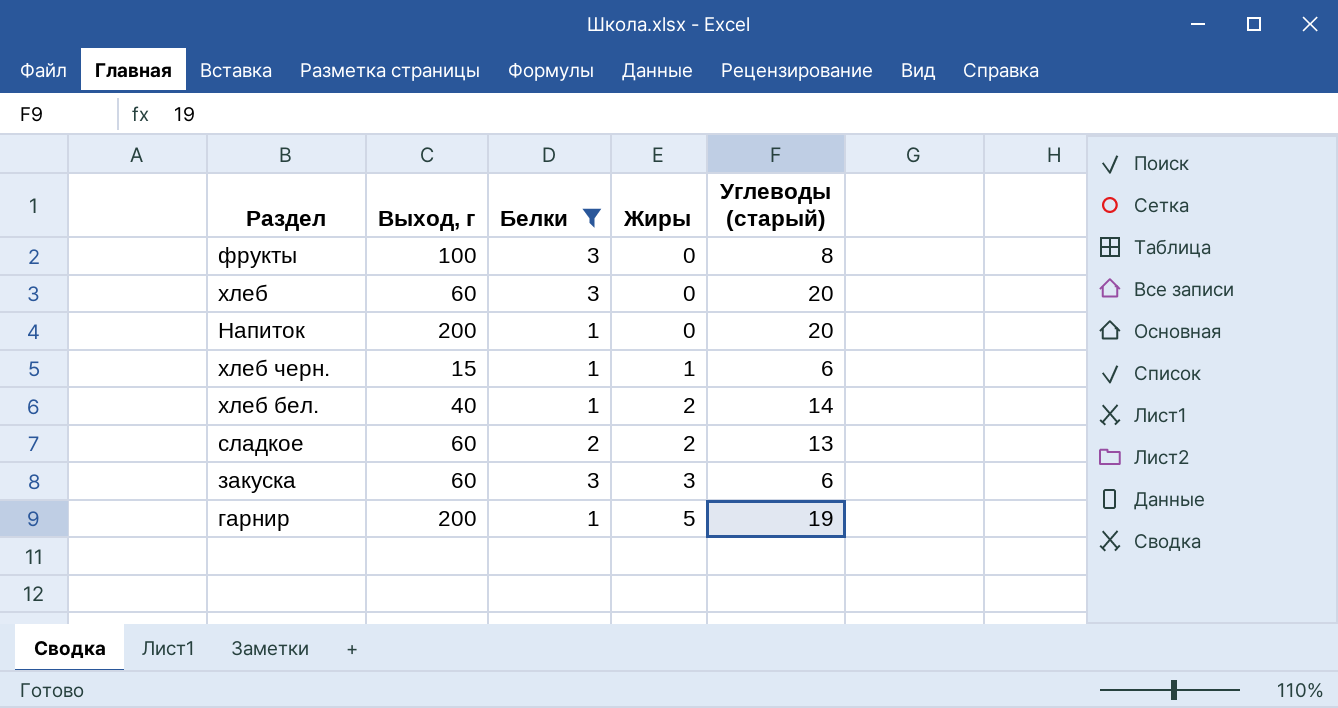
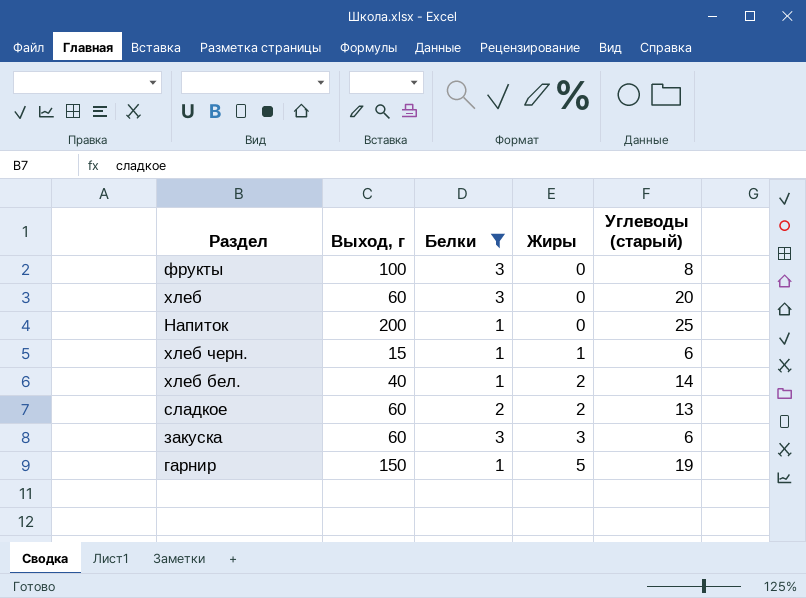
Напиток | Углеводы (старый): 20 -> 25
гарнир | Выход, г: 200 -> 150

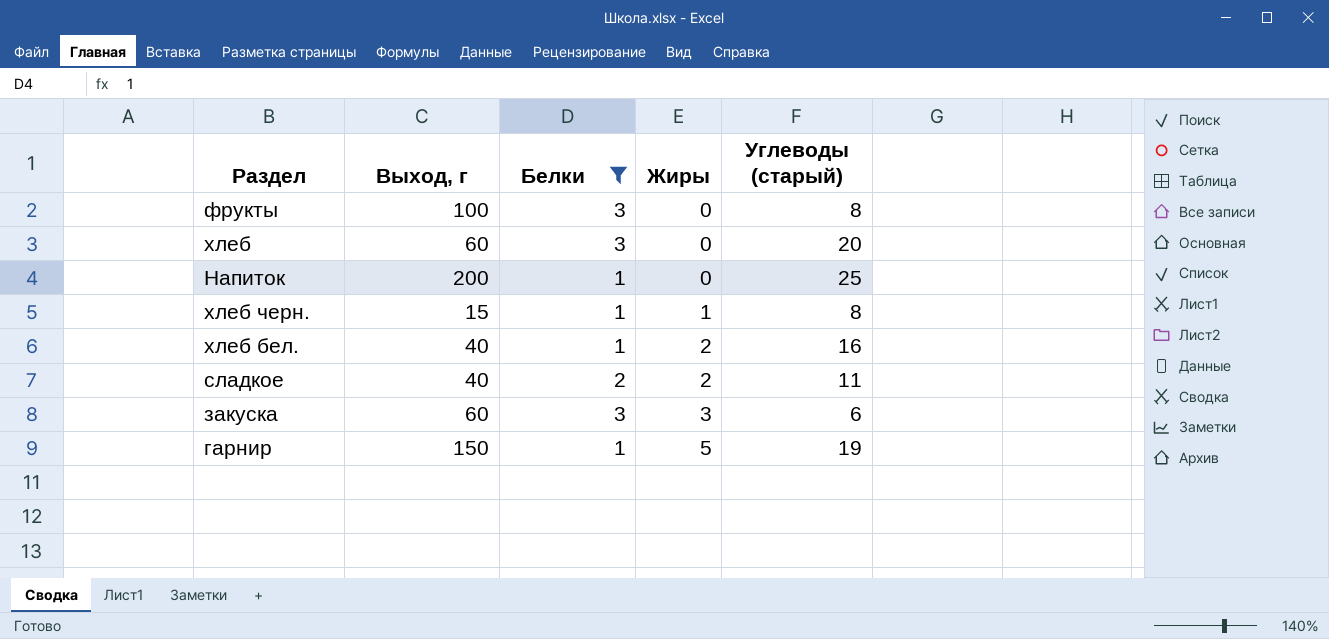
хлеб черн. | Углеводы (старый): 6 -> 8
хлеб бел. | Углеводы (старый): 14 -> 16
сладкое | Выход, г: 60 -> 40
сладкое | Углеводы (старый): 13 -> 11

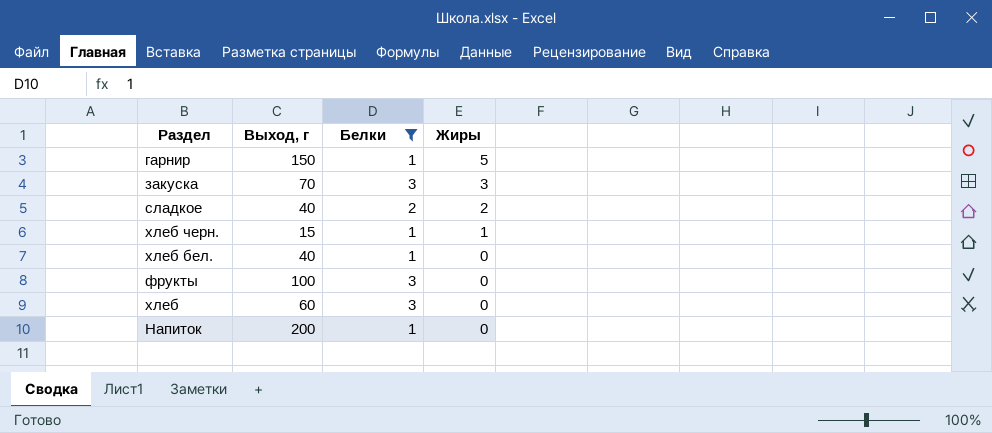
row order: Жиры ascending -> Жиры descending
column Углеводы (старый) | position: 5 -> none
закуска | Выход, г: 60 -> 70
хлеб бел. | Жиры: 2 -> 0

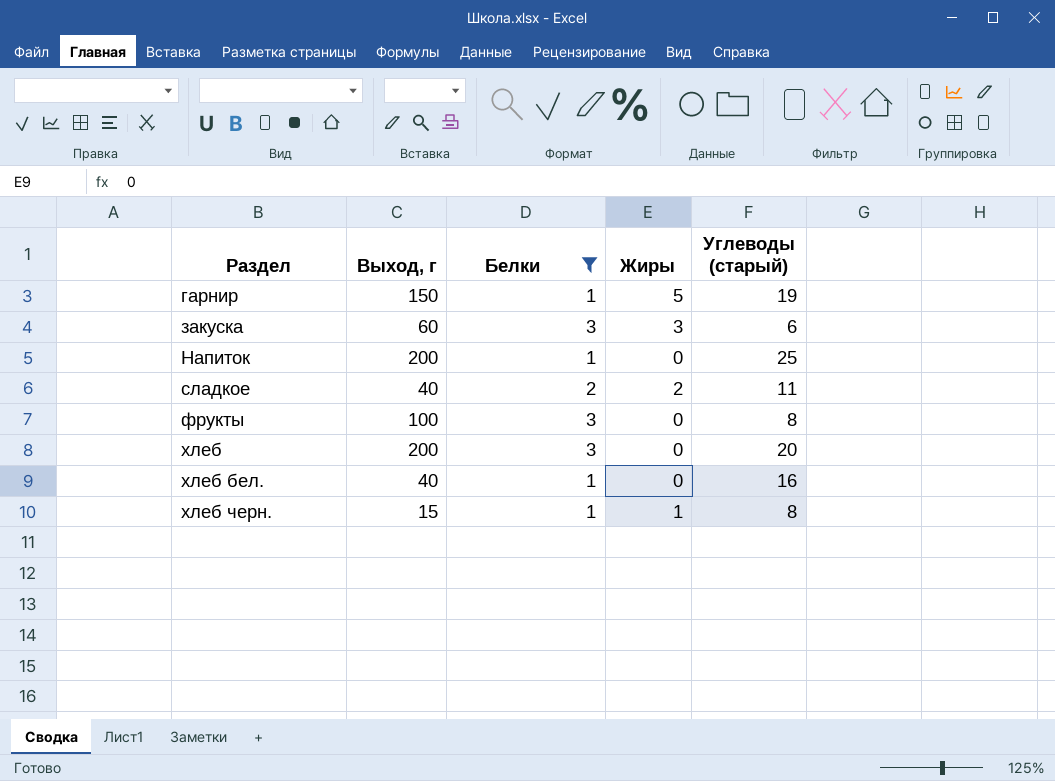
row order: Жиры descending -> Раздел ascending
column Углеводы (старый) | position: none -> 5
закуска | Выход, г: 70 -> 60
хлеб | Выход, г: 60 -> 200

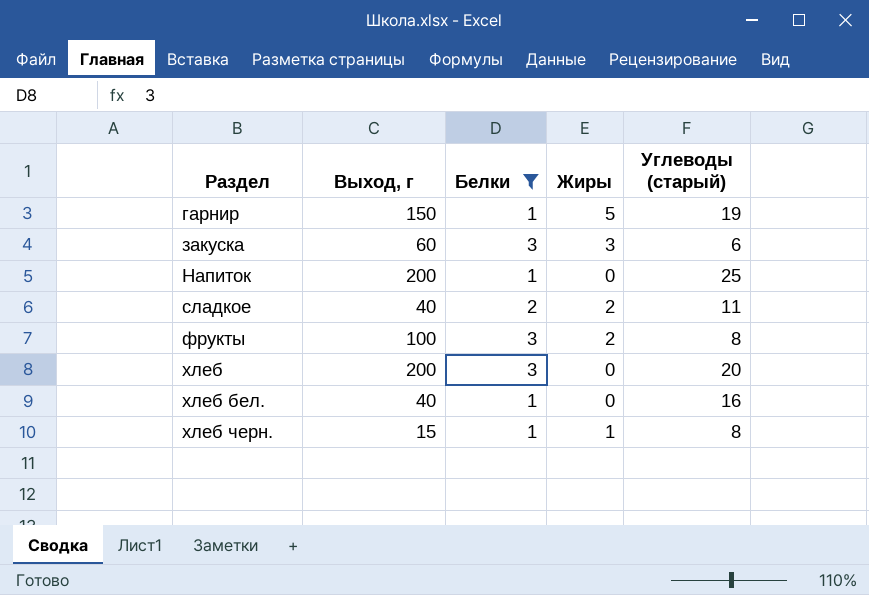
фрукты | Жиры: 0 -> 2

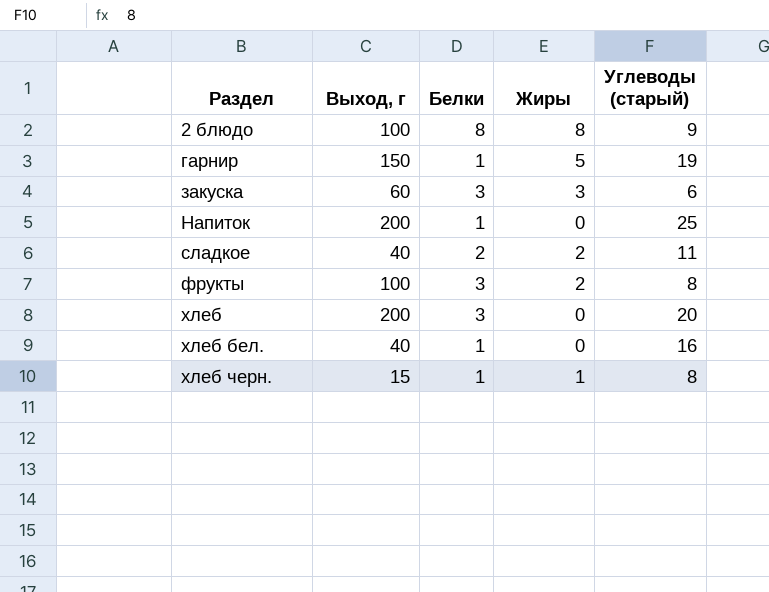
filter: Белки != 8 -> none

